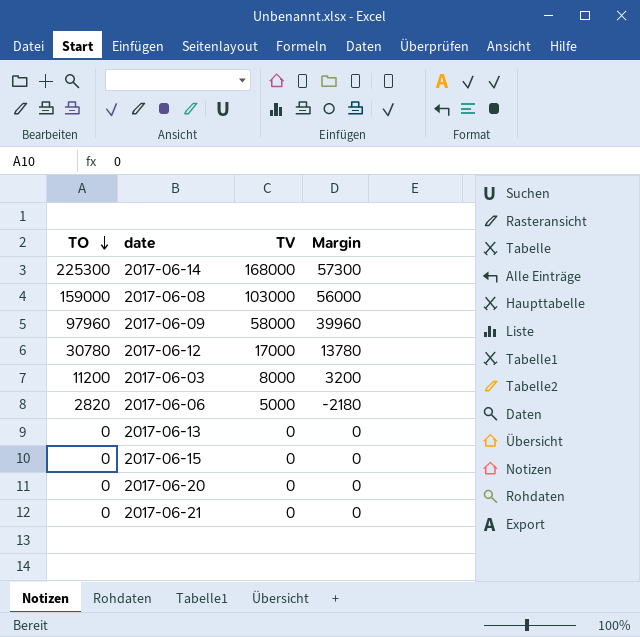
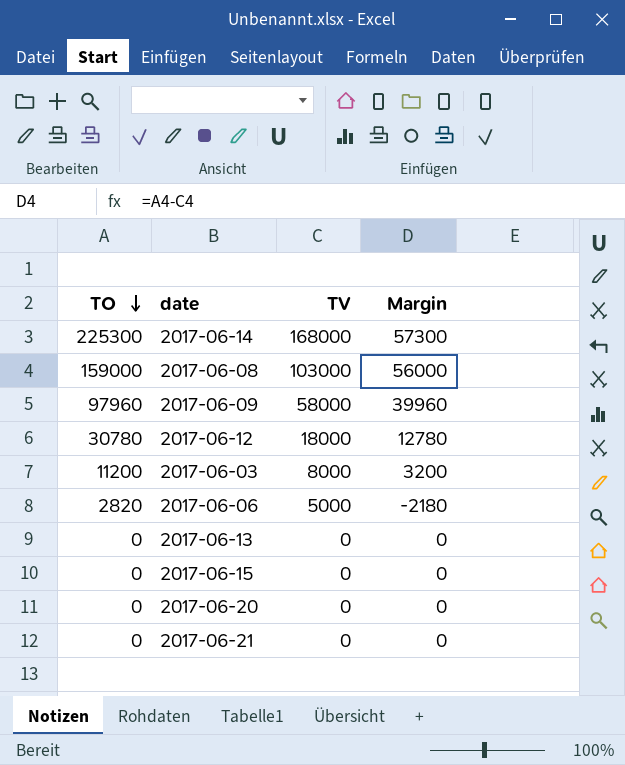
2017-06-12 | TV: 17000 -> 18000
2017-06-12 | Margin: 13780 -> 12780

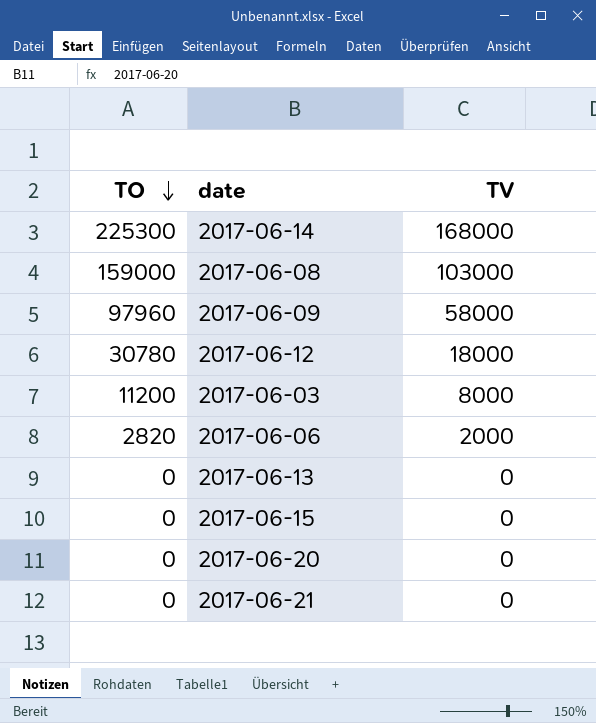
column Margin | formula: [TO] - [TV] -> none
2017-06-06 | TV: 5000 -> 2000

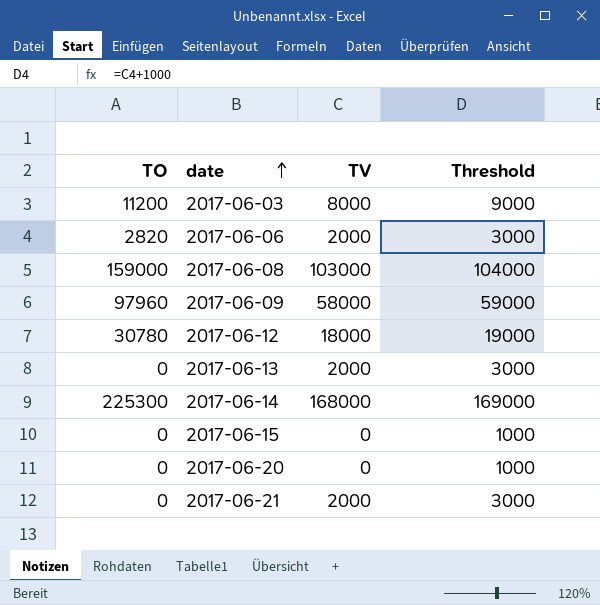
row order: TO descending -> date ascending
column Threshold | formula: none -> [TV] + 1000
2017-06-13 | TV: 0 -> 2000
2017-06-21 | TV: 0 -> 2000

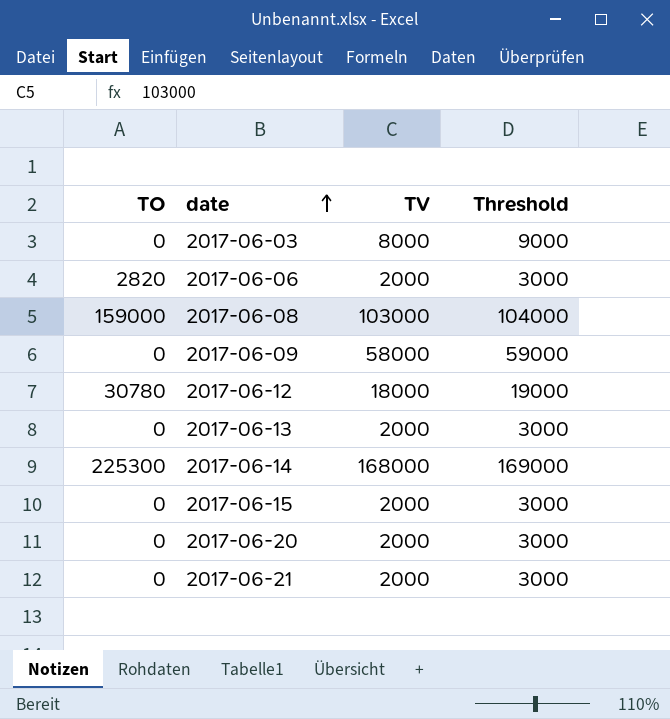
2017-06-03 | TO: 11200 -> 0
2017-06-09 | TO: 97960 -> 0
2017-06-15 | TV: 0 -> 2000
2017-06-15 | Threshold: 1000 -> 3000
2017-06-20 | TV: 0 -> 2000
2017-06-20 | Threshold: 1000 -> 3000

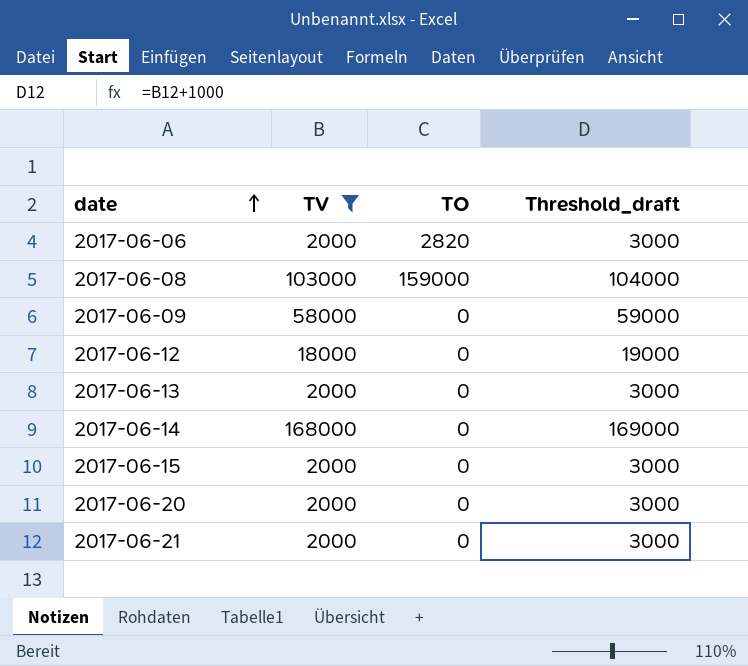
filter: none -> TV != 8000
column TO | position: 1 -> 3
column name: Threshold -> Threshold_draft
2017-06-12 | TO: 30780 -> 0
2017-06-14 | TO: 225300 -> 0

